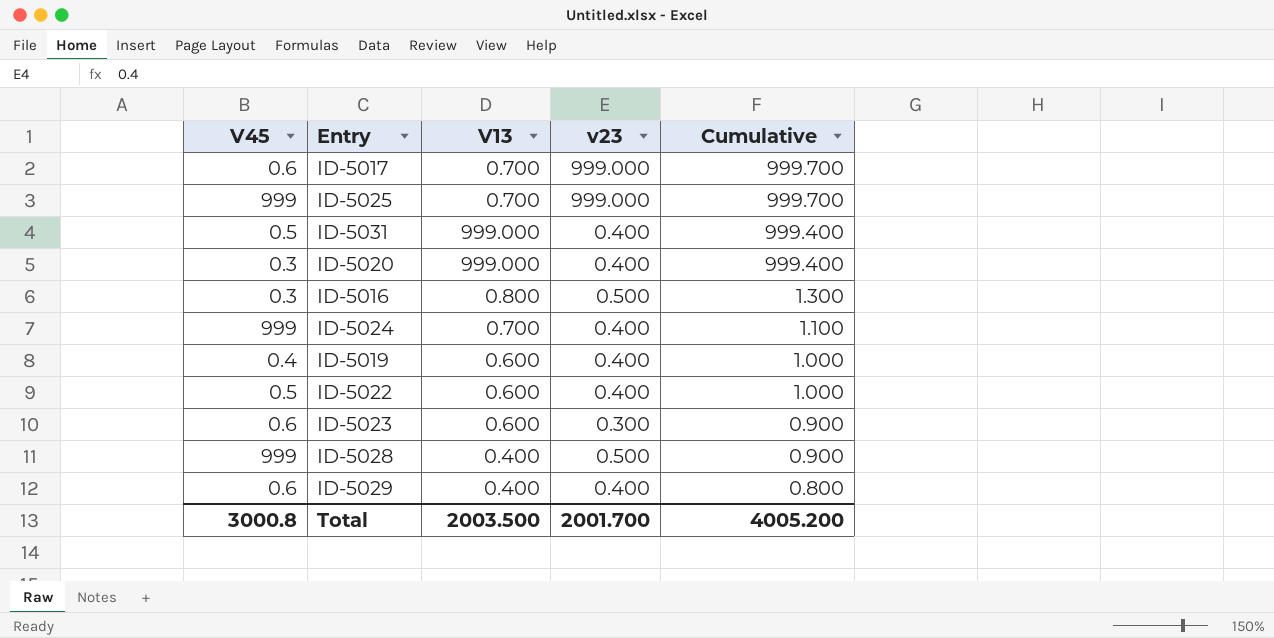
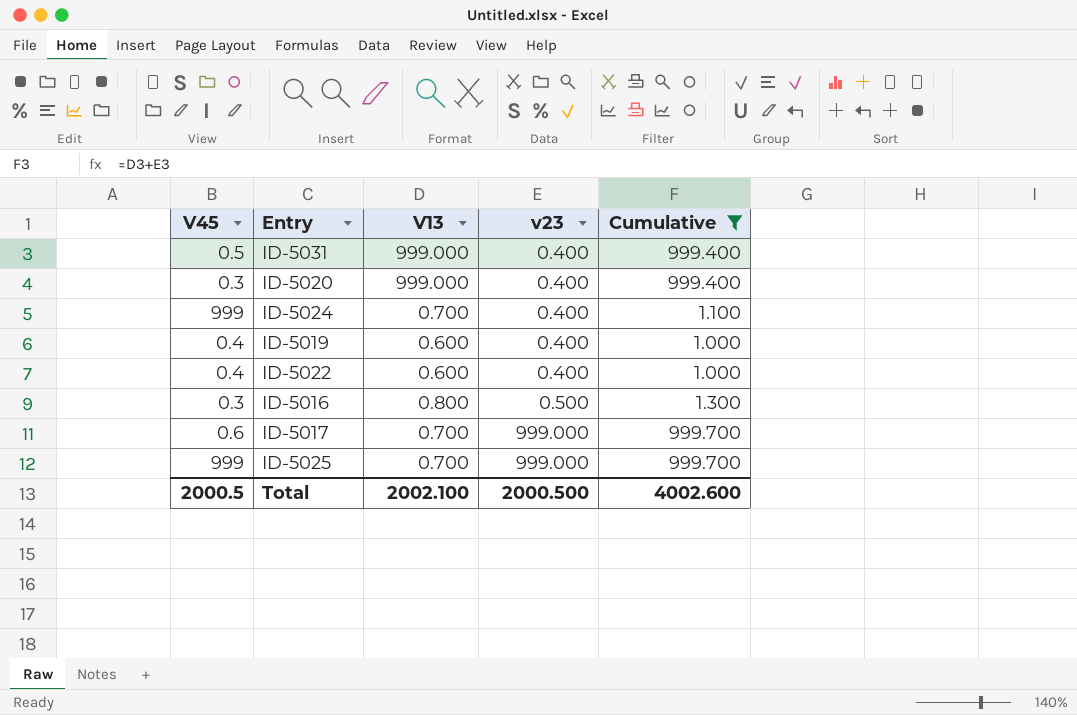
filter: none -> Cumulative >= 1.000
row order: Cumulative descending -> v23 ascending
ID-5022 | V45: 0.5 -> 0.4
Total | V45: 3000.8 -> 2000.5
Total | V13: 2003.500 -> 2002.100
Total | v23: 2001.700 -> 2000.500
Total | Cumulative: 4005.200 -> 4002.600

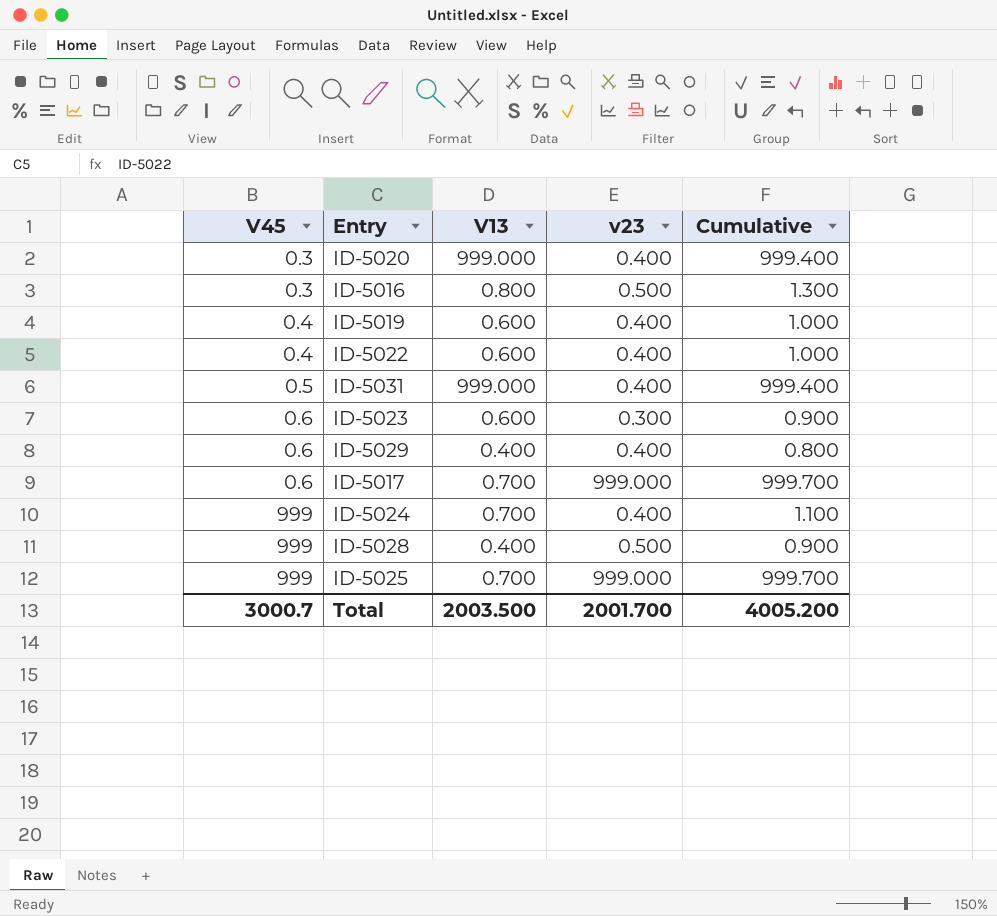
filter: Cumulative >= 1.000 -> none
row order: v23 ascending -> V45 ascending
Total | V45: 2000.5 -> 3000.7
Total | V13: 2002.100 -> 2003.500
Total | v23: 2000.500 -> 2001.700
Total | Cumulative: 4002.600 -> 4005.200

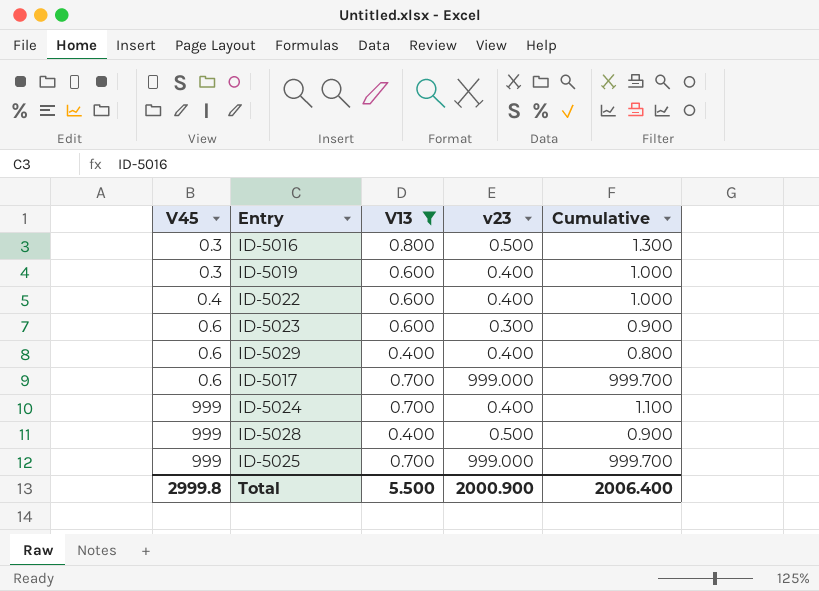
filter: none -> V13 != 999.000
ID-5019 | V45: 0.4 -> 0.3
Total | V45: 3000.7 -> 2999.8
Total | V13: 2003.500 -> 5.500
Total | v23: 2001.700 -> 2000.900
Total | Cumulative: 4005.200 -> 2006.400

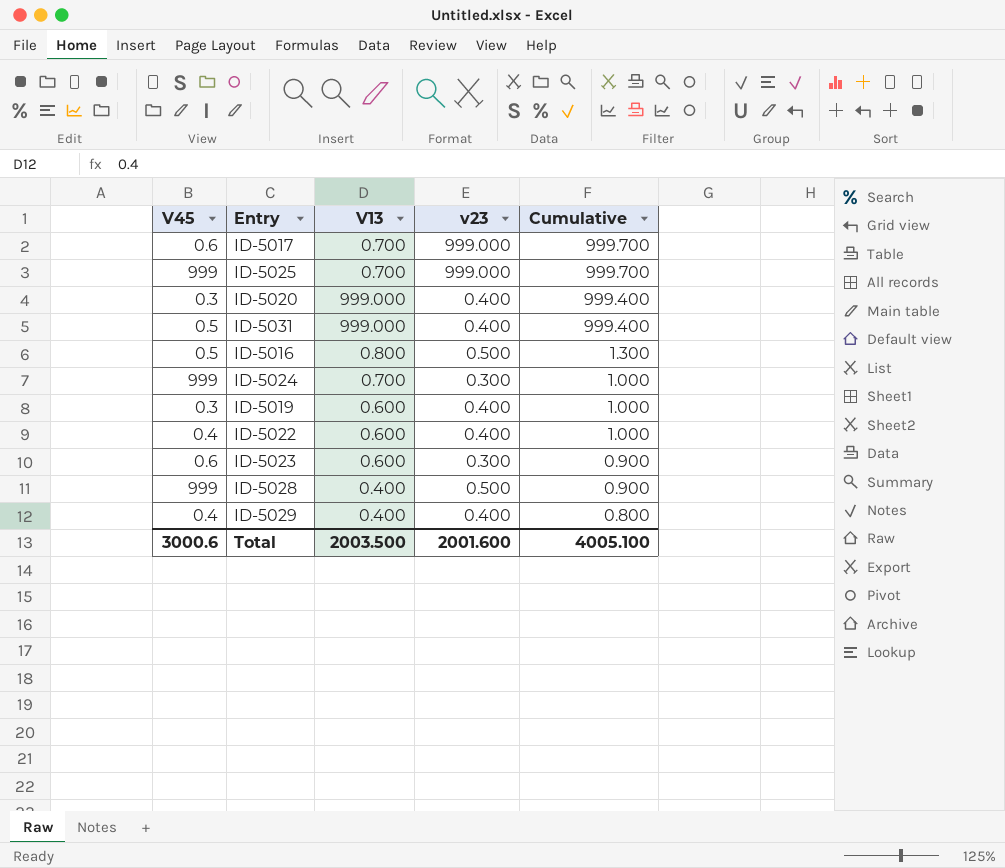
filter: V13 != 999.000 -> none
row order: V45 ascending -> Cumulative descending
ID-5016 | V45: 0.3 -> 0.5
ID-5024 | v23: 0.400 -> 0.300
ID-5024 | Cumulative: 1.100 -> 1.000
ID-5029 | V45: 0.6 -> 0.4
Total | V45: 2999.8 -> 3000.6
Total | V13: 5.500 -> 2003.500
Total | v23: 2000.900 -> 2001.600
Total | Cumulative: 2006.400 -> 4005.100

